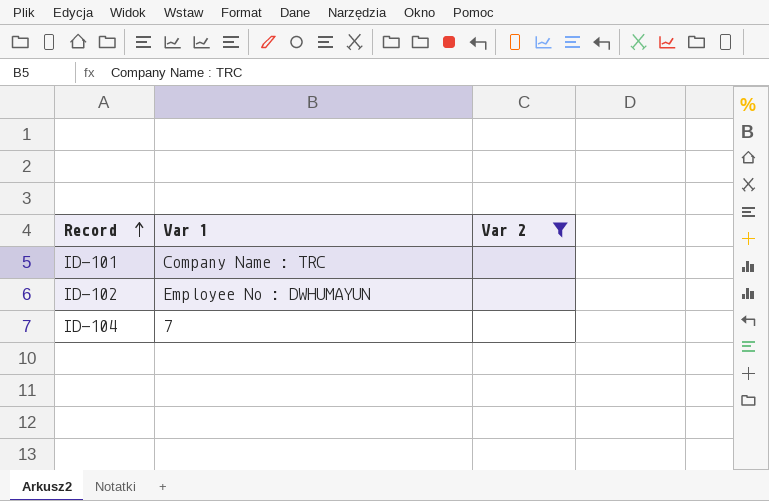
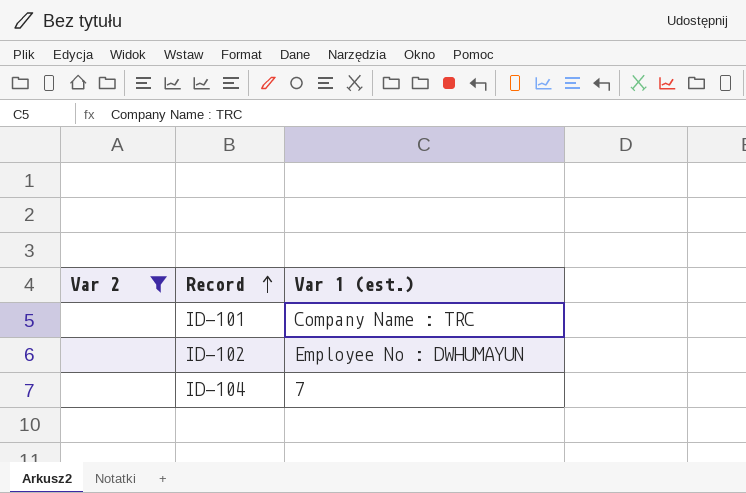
column Var 2 | position: 3 -> 1
column name: Var 1 -> Var 1 (est.)

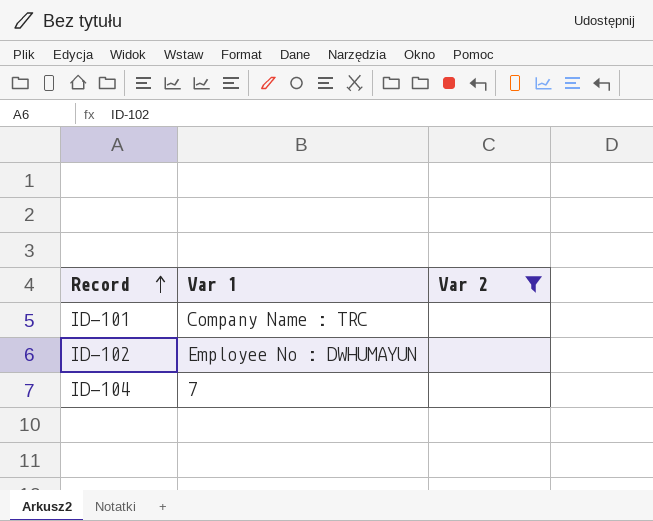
column name: Var 1 (est.) -> Var 1
column Var 2 | position: 1 -> 3

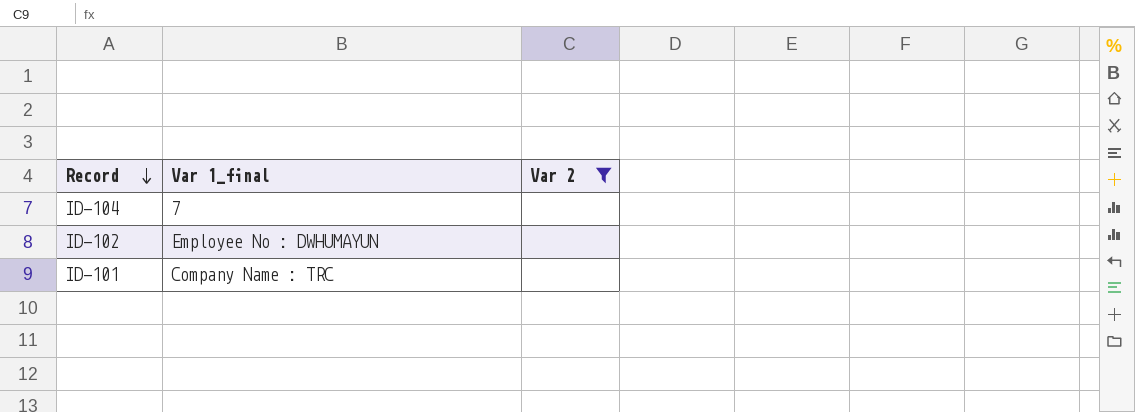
row order: Record ascending -> Record descending
column name: Var 1 -> Var 1_final

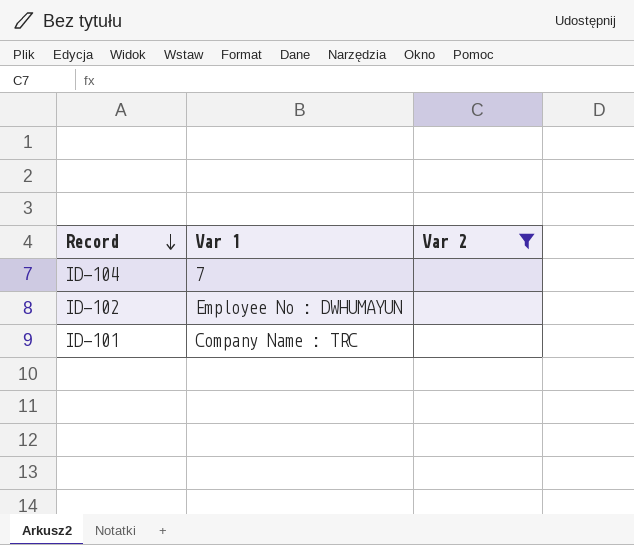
column name: Var 1_final -> Var 1

